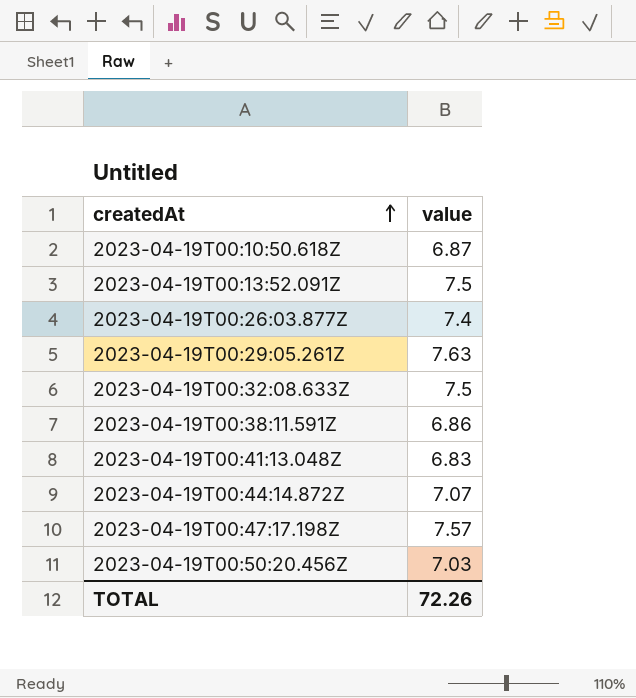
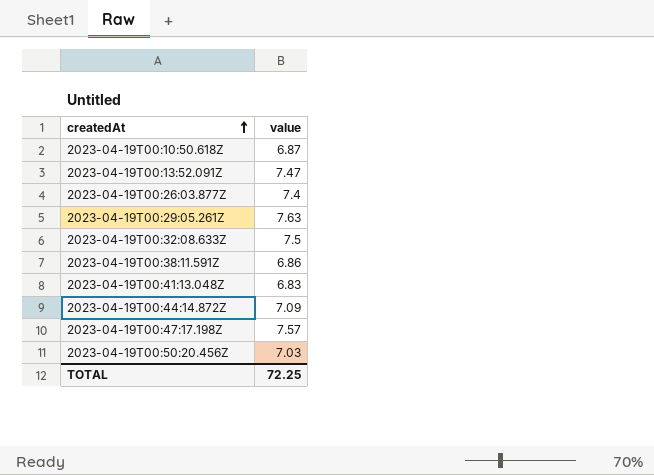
2023-04-19T00:13:52.091Z | value: 7.5 -> 7.47
2023-04-19T00:44:14.872Z | value: 7.07 -> 7.09
TOTAL | value: 72.26 -> 72.25

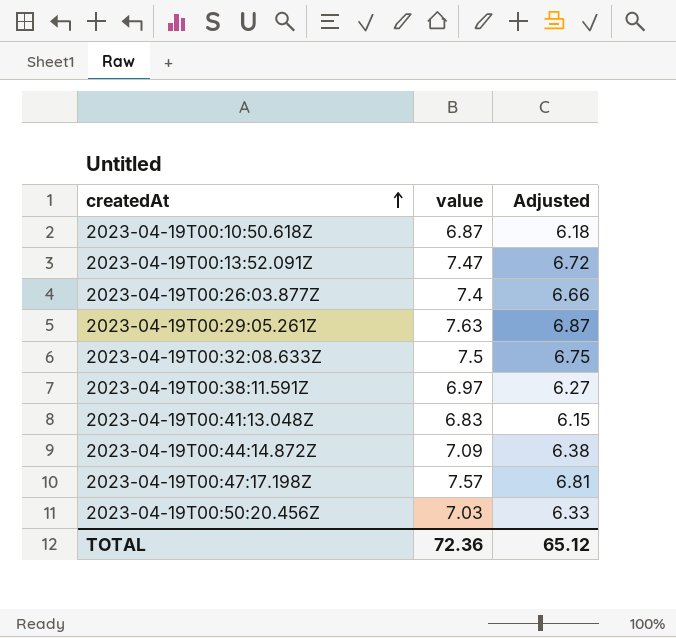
column Adjusted | formula: none -> [value] * 0.9
2023-04-19T00:38:11.591Z | value: 6.86 -> 6.97
TOTAL | value: 72.25 -> 72.36

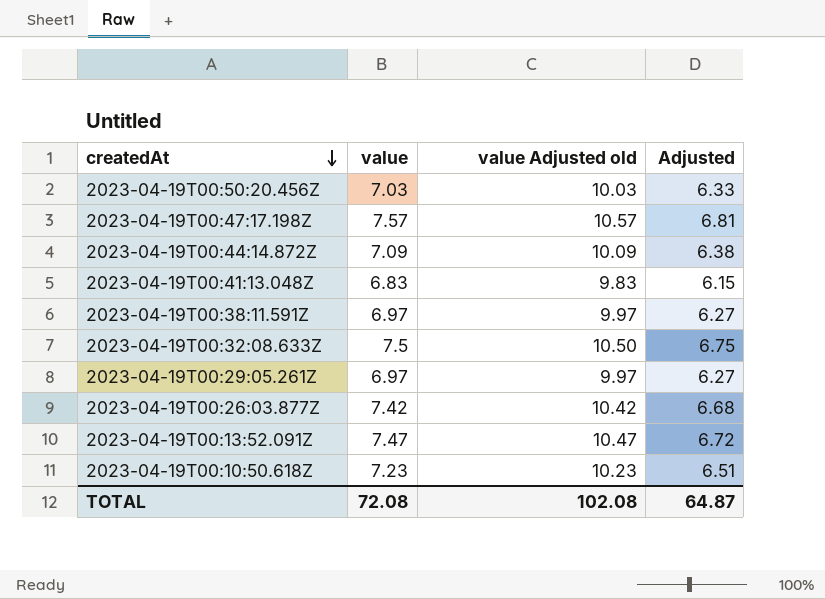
row order: createdAt ascending -> createdAt descending
column value Adjusted old | formula: none -> [value] + 3
2023-04-19T00:29:05.261Z | value: 7.63 -> 6.97
2023-04-19T00:29:05.261Z | Adjusted: 6.87 -> 6.27
2023-04-19T00:26:03.877Z | value: 7.4 -> 7.42
2023-04-19T00:26:03.877Z | Adjusted: 6.66 -> 6.68
2023-04-19T00:10:50.618Z | value: 6.87 -> 7.23
2023-04-19T00:10:50.618Z | Adjusted: 6.18 -> 6.51
TOTAL | value: 72.36 -> 72.08
TOTAL | Adjusted: 65.12 -> 64.87

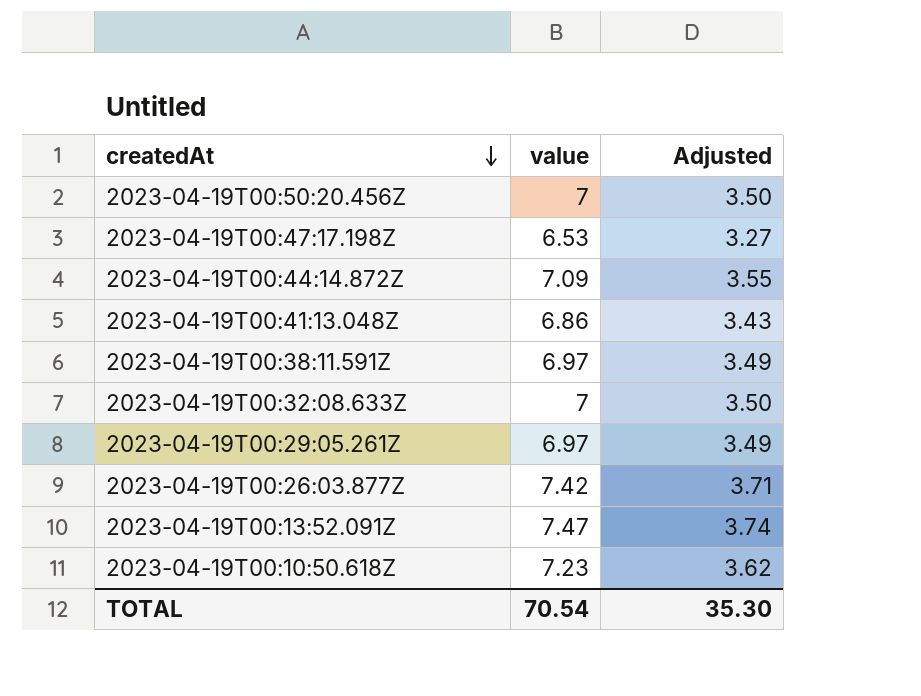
column value Adjusted old | formula: [value] + 3 -> none
column Adjusted | formula: [value] * 0.9 -> [value] * 0.5
2023-04-19T00:50:20.456Z | value: 7.03 -> 7
2023-04-19T00:47:17.198Z | value: 7.57 -> 6.53
2023-04-19T00:41:13.048Z | value: 6.83 -> 6.86
2023-04-19T00:32:08.633Z | value: 7.5 -> 7
TOTAL | value: 72.08 -> 70.54
TOTAL | Adjusted: 64.87 -> 35.30

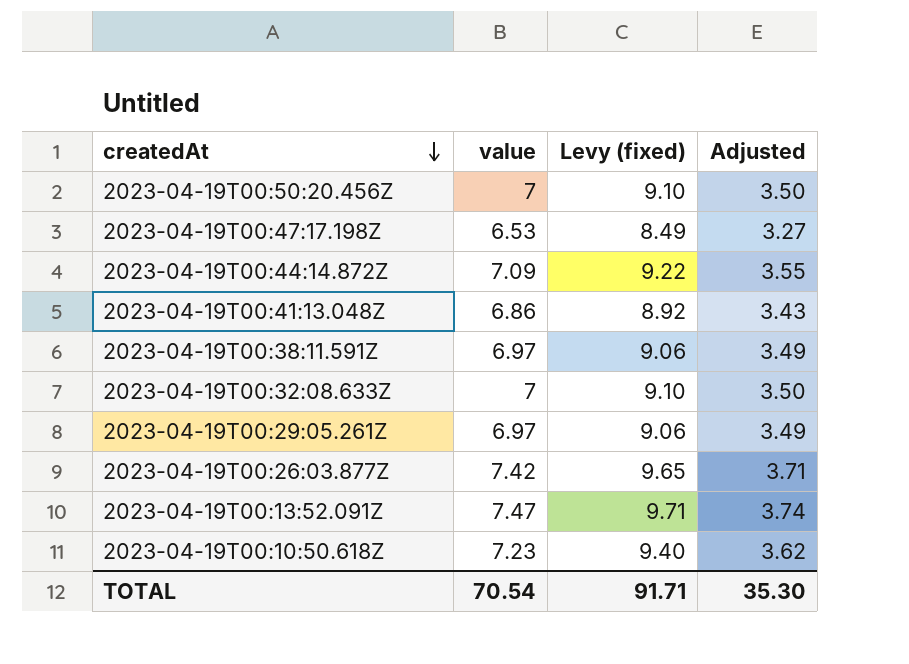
column Levy (fixed) | formula: none -> [value] * 1.3

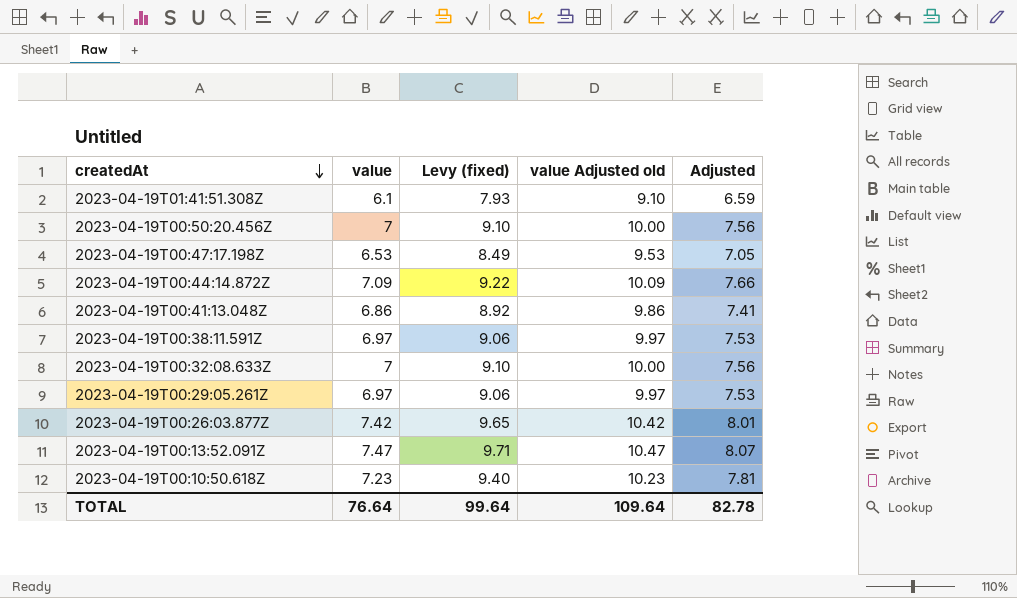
column value Adjusted old | formula: none -> [value] + 3
column Adjusted | formula: [value] * 0.5 -> [value] * 1.08
row 2023-04-19T01:41:51.308Z: none -> 6.1 | 7.93 | 9.10 | 6.59
TOTAL | value: 70.54 -> 76.64
TOTAL | Levy (fixed): 91.71 -> 99.64
TOTAL | Adjusted: 35.30 -> 82.78

